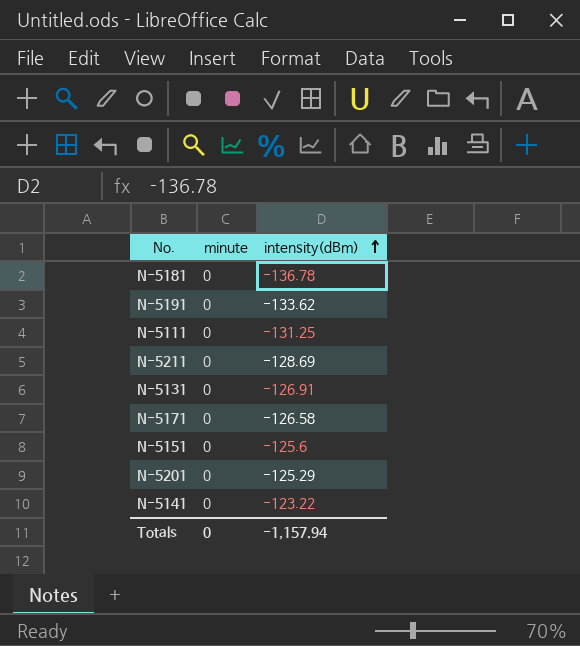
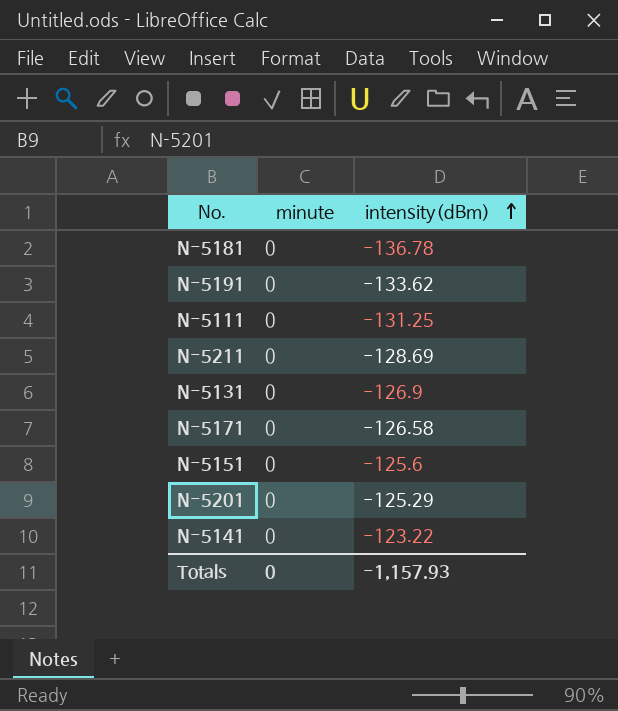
N-5131 | intensity(dBm): -126.91 -> -126.9
Totals | intensity(dBm): -1,157.94 -> -1,157.93

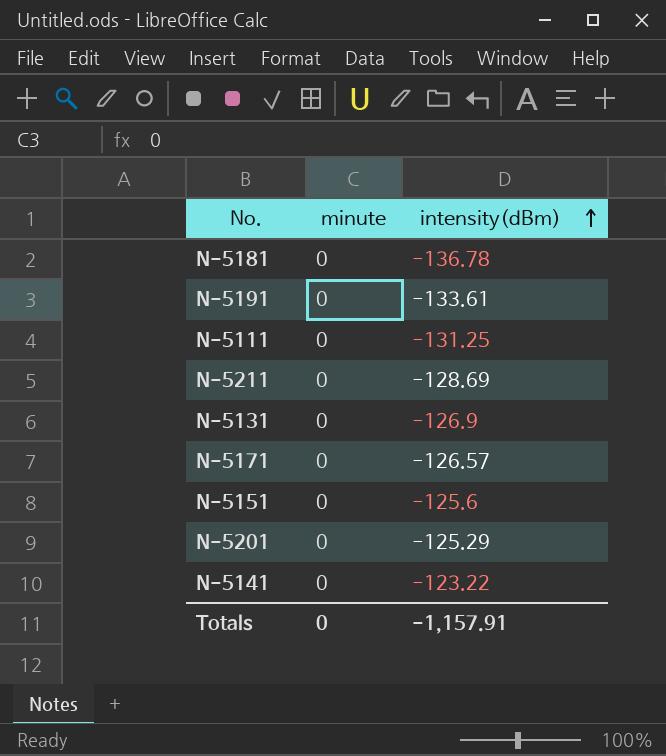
N-5191 | intensity(dBm): -133.62 -> -133.61
N-5171 | intensity(dBm): -126.58 -> -126.57
Totals | intensity(dBm): -1,157.93 -> -1,157.91

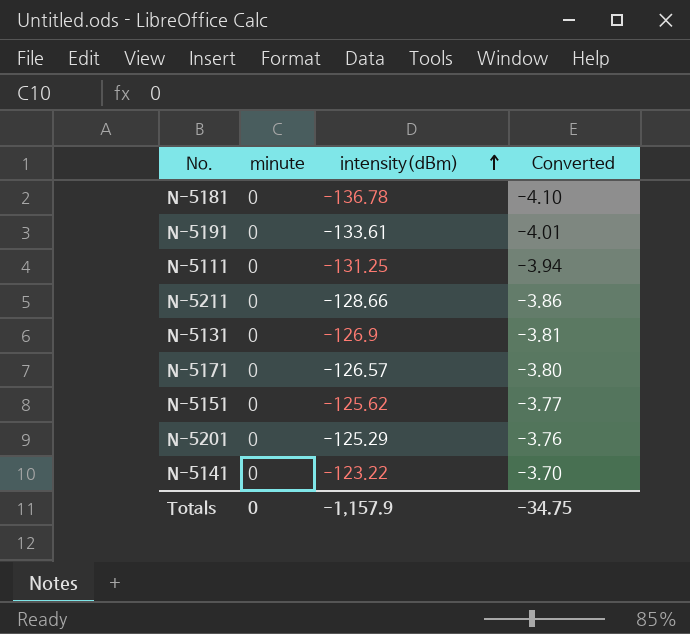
column Converted | formula: none -> [intensity(dBm)] * 0.03
N-5211 | intensity(dBm): -128.69 -> -128.66
N-5151 | intensity(dBm): -125.6 -> -125.62
Totals | intensity(dBm): -1,157.91 -> -1,157.9

